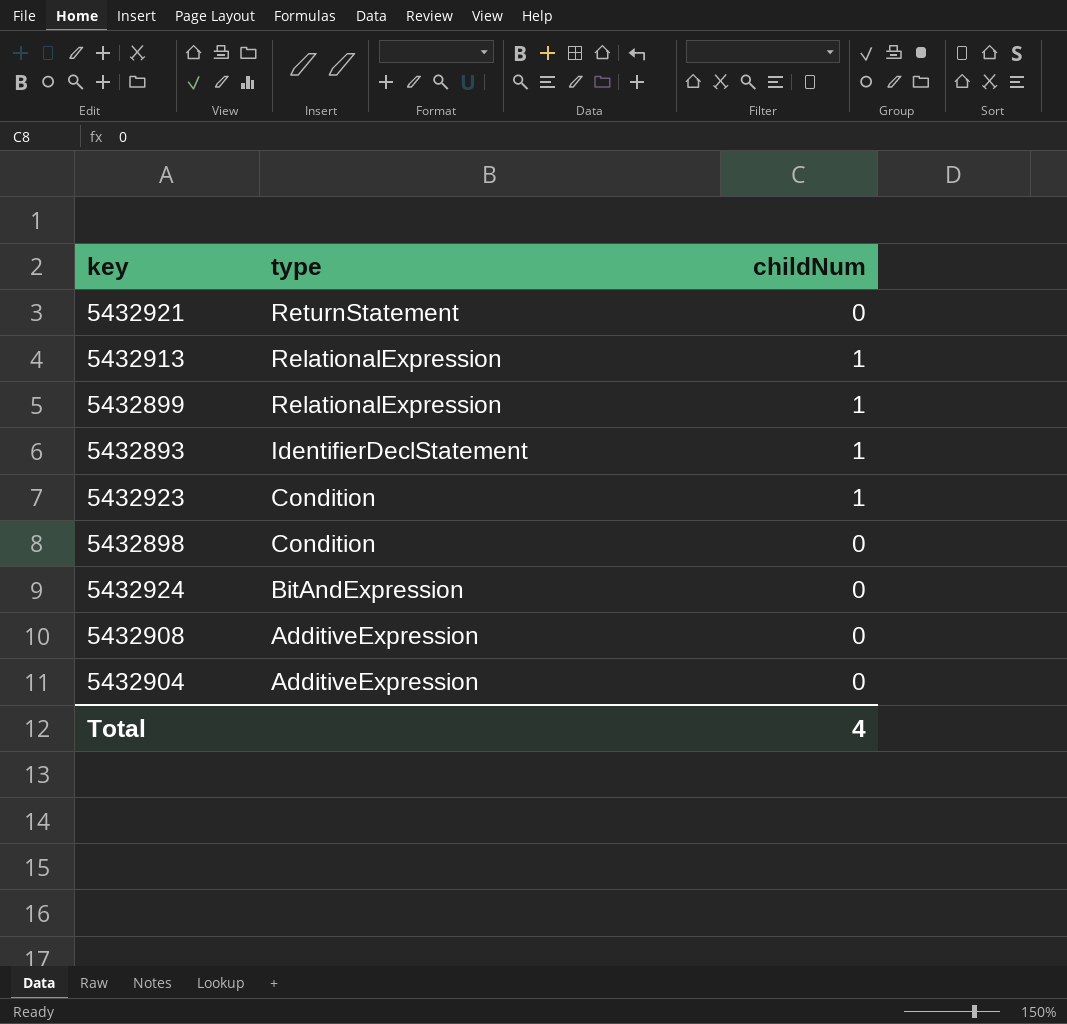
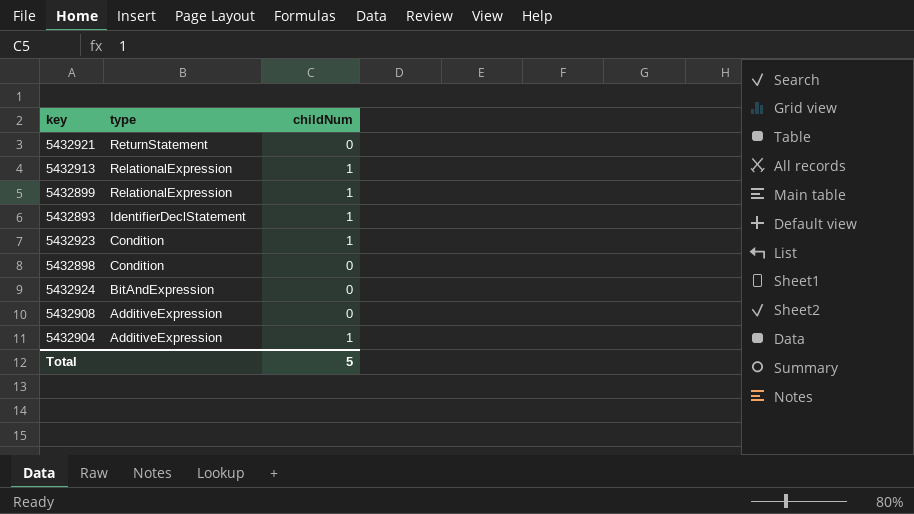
5432904 | childNum: 0 -> 1
Total | childNum: 4 -> 5

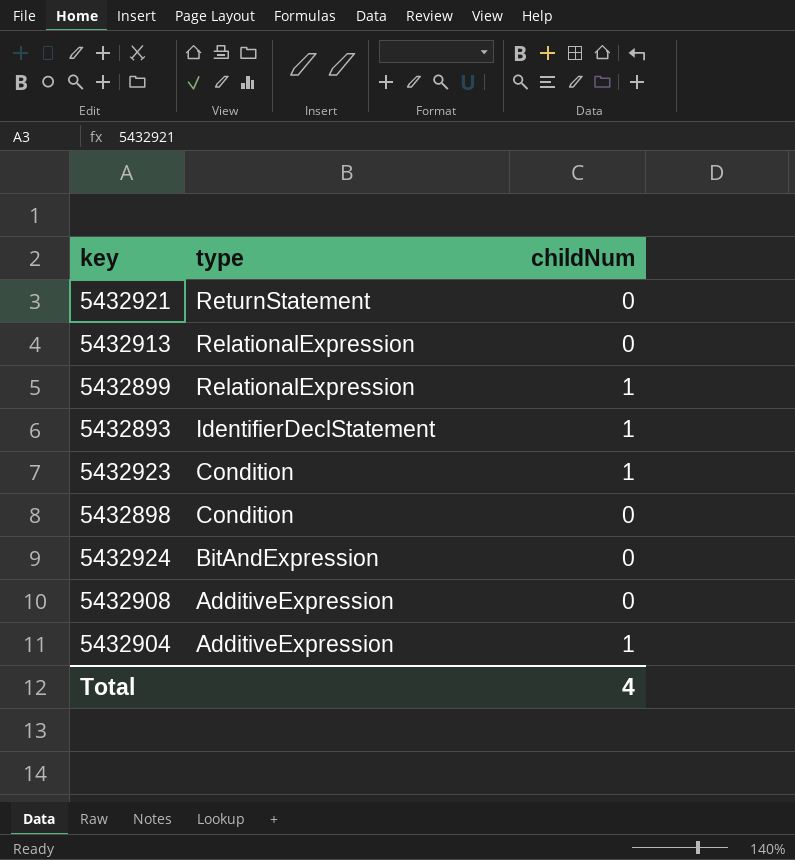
5432913 | childNum: 1 -> 0
Total | childNum: 5 -> 4

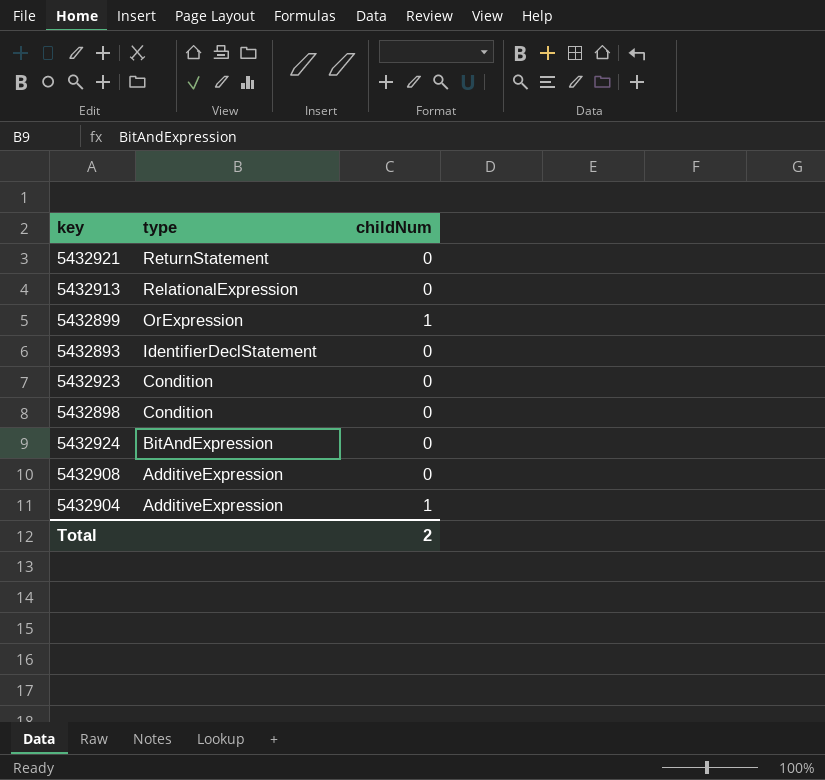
5432899 | type: RelationalExpression -> OrExpression
5432893 | childNum: 1 -> 0
5432923 | childNum: 1 -> 0
Total | childNum: 4 -> 2

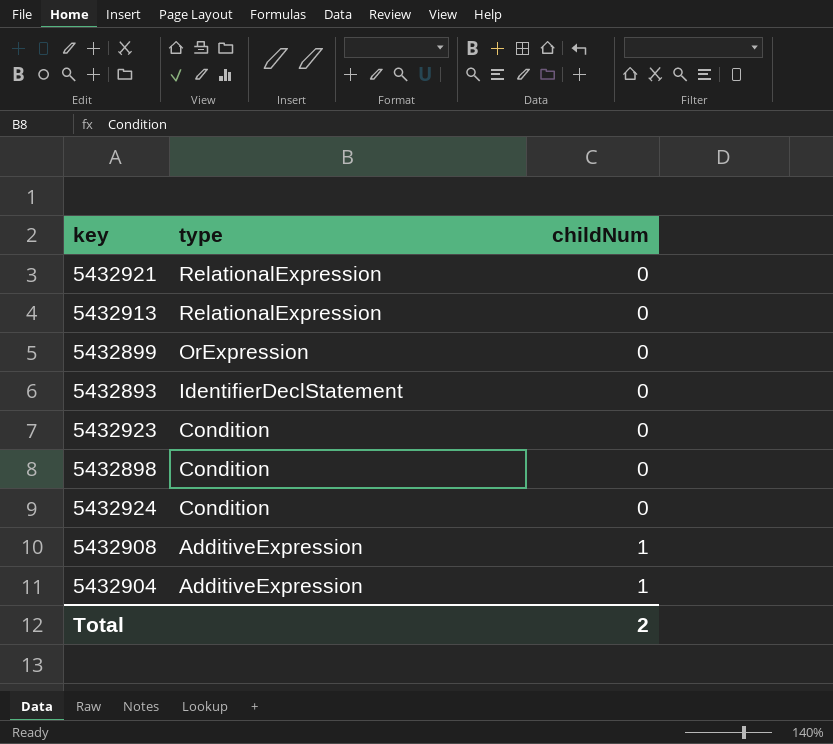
5432921 | type: ReturnStatement -> RelationalExpression
5432899 | childNum: 1 -> 0
5432924 | type: BitAndExpression -> Condition
5432908 | childNum: 0 -> 1

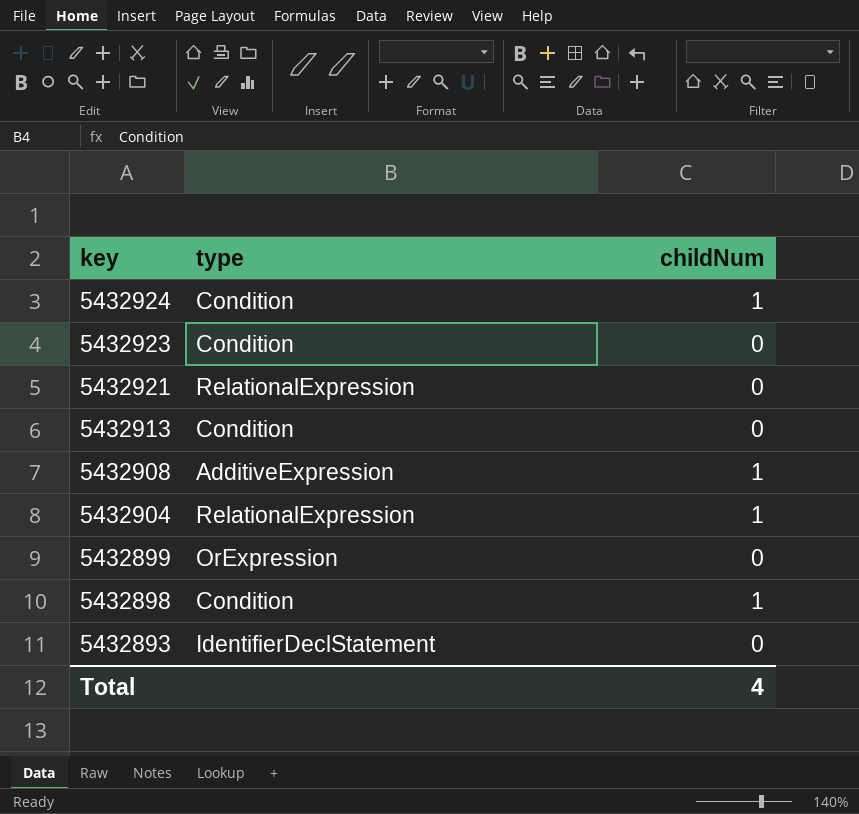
row order: type descending -> key descending
5432924 | childNum: 0 -> 1
5432913 | type: RelationalExpression -> Condition
5432904 | type: AdditiveExpression -> RelationalExpression
5432898 | childNum: 0 -> 1
Total | childNum: 2 -> 4

